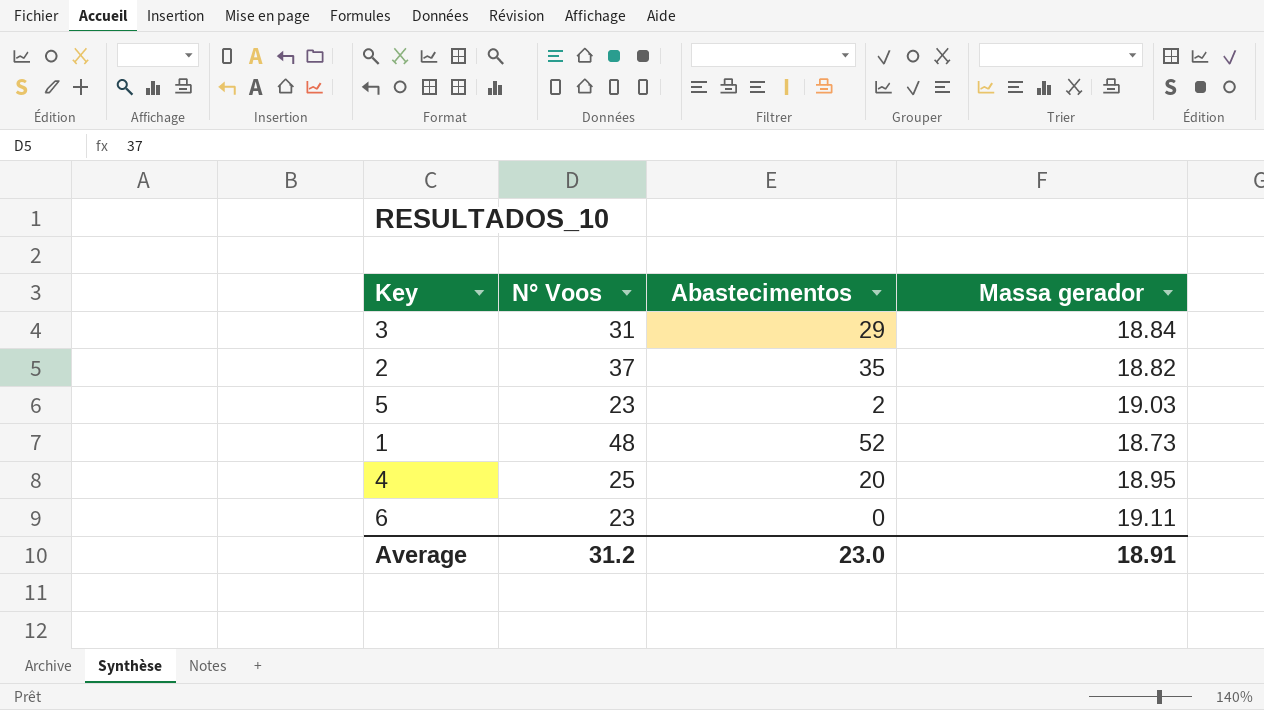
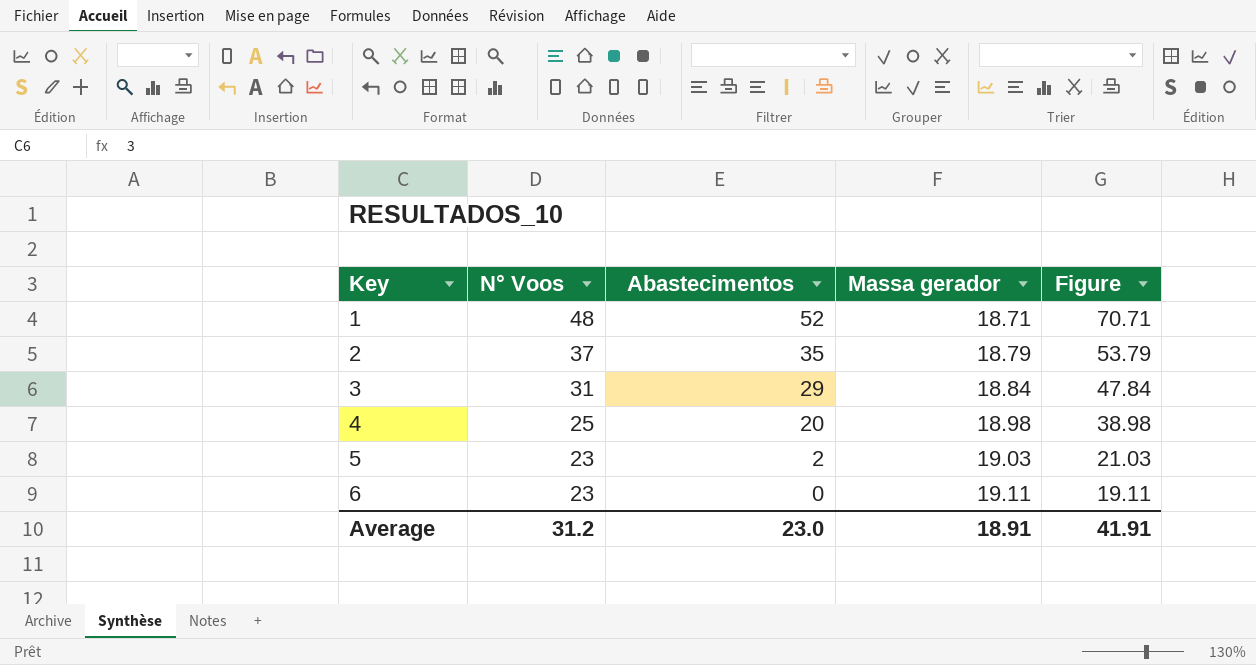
row order: none -> Key ascending
column Figure | formula: none -> [Abastecimentos] + [Massa gerador]
1 | Massa gerador: 18.73 -> 18.71
2 | Massa gerador: 18.82 -> 18.79
4 | Massa gerador: 18.95 -> 18.98

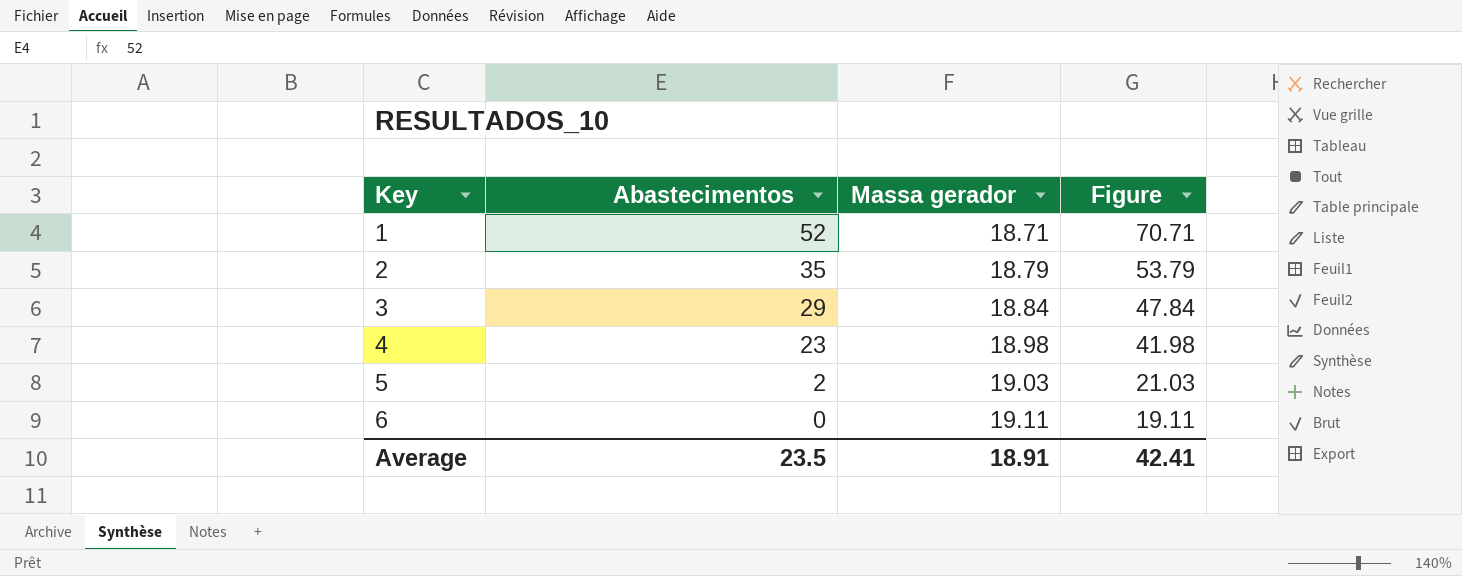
column N° Voos | position: 2 -> none
4 | Abastecimentos: 20 -> 23
4 | Figure: 38.98 -> 41.98
Average | Abastecimentos: 23.0 -> 23.5
Average | Figure: 41.91 -> 42.41

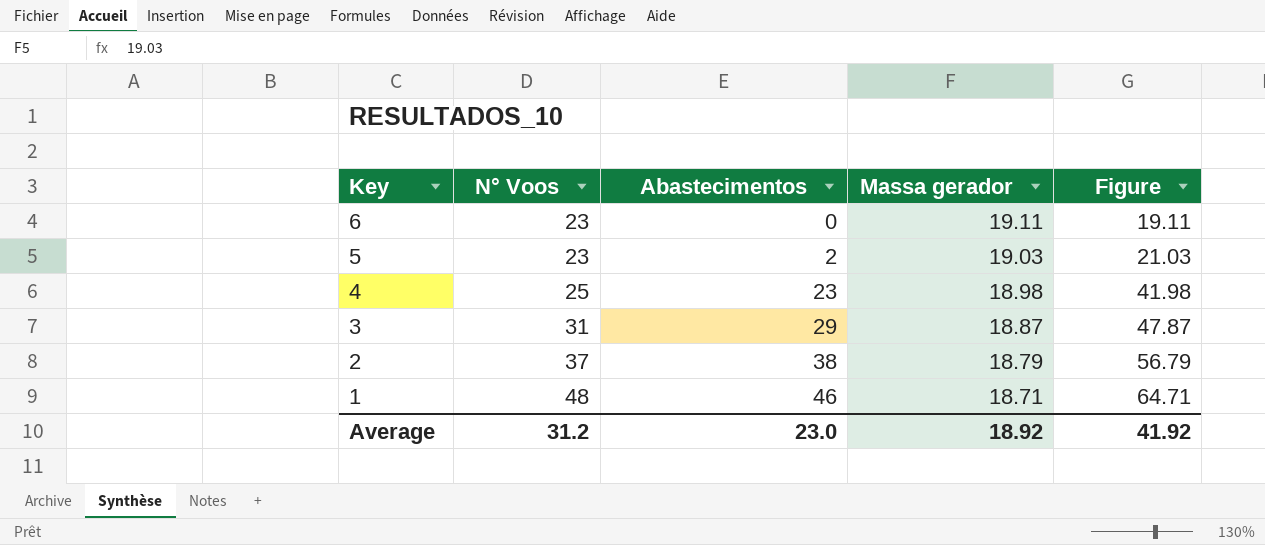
row order: Key ascending -> Key descending
column N° Voos | position: none -> 2
3 | Massa gerador: 18.84 -> 18.87
3 | Figure: 47.84 -> 47.87
2 | Abastecimentos: 35 -> 38
2 | Figure: 53.79 -> 56.79
1 | Abastecimentos: 52 -> 46
1 | Figure: 70.71 -> 64.71
Average | Abastecimentos: 23.5 -> 23.0
Average | Massa gerador: 18.91 -> 18.92
Average | Figure: 42.41 -> 41.92

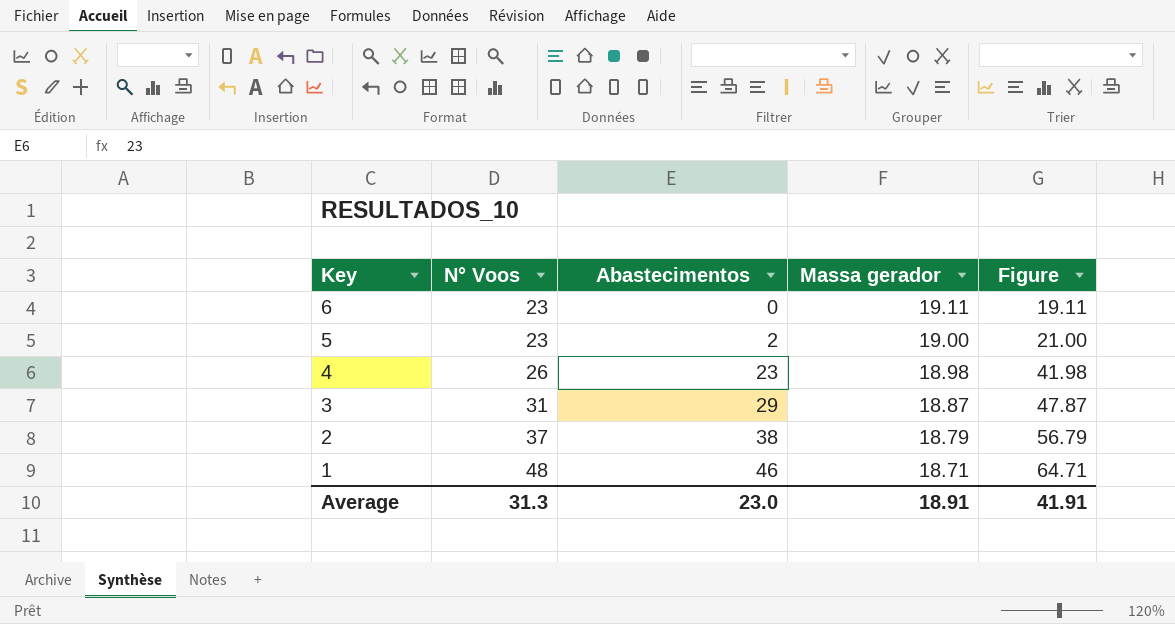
5 | Massa gerador: 19.03 -> 19.00
5 | Figure: 21.03 -> 21.00
4 | N° Voos: 25 -> 26
Average | N° Voos: 31.2 -> 31.3
Average | Massa gerador: 18.92 -> 18.91
Average | Figure: 41.92 -> 41.91

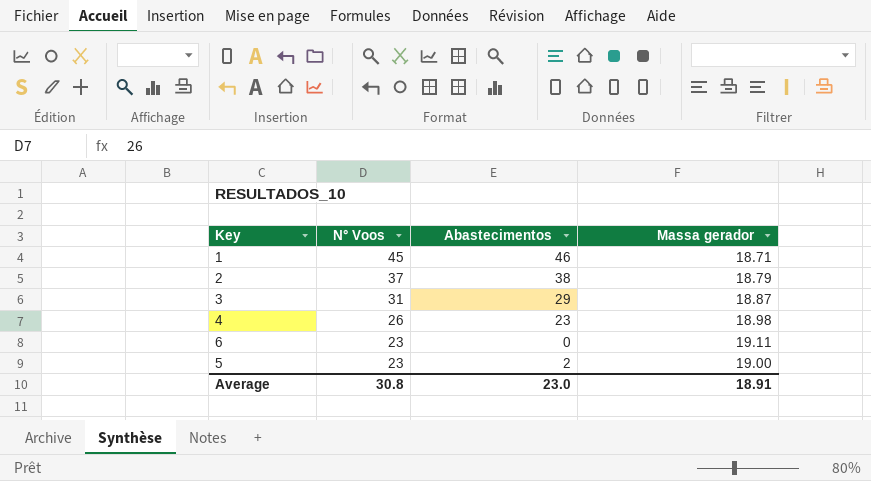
row order: Key descending -> N° Voos descending
column Figure | formula: [Abastecimentos] + [Massa gerador] -> none
1 | N° Voos: 48 -> 45
Average | N° Voos: 31.3 -> 30.8

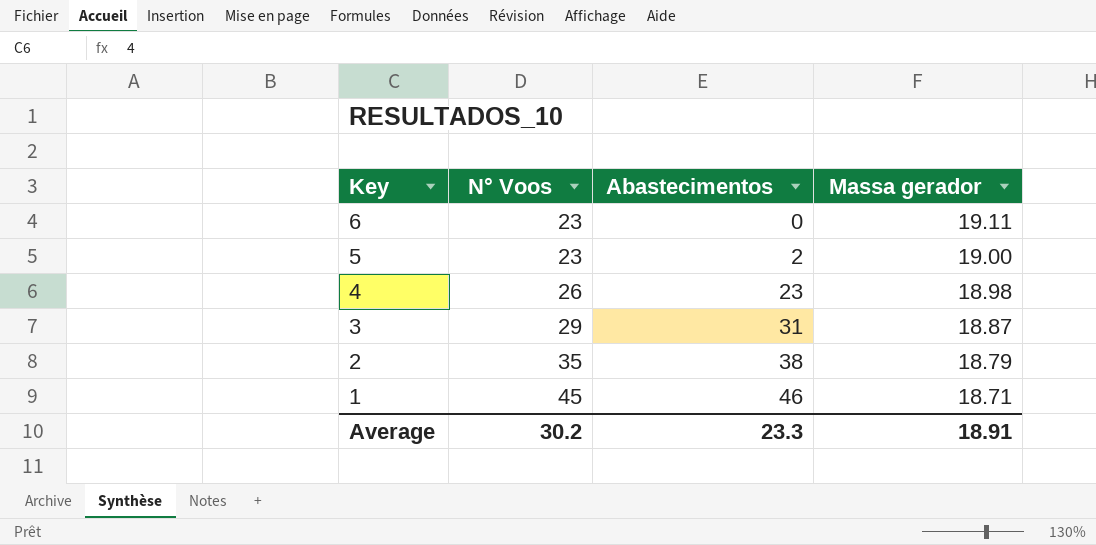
row order: N° Voos descending -> Key descending
3 | N° Voos: 31 -> 29
3 | Abastecimentos: 29 -> 31
2 | N° Voos: 37 -> 35
Average | N° Voos: 30.8 -> 30.2
Average | Abastecimentos: 23.0 -> 23.3

